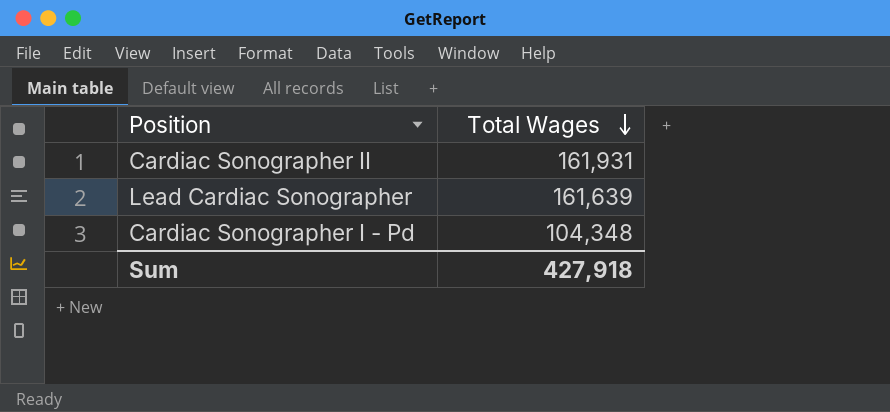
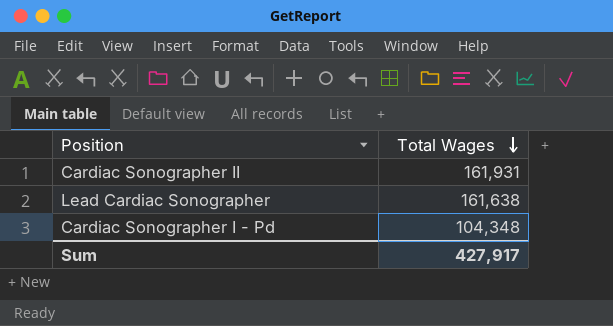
Lead Cardiac Sonographer | Total Wages: 161,639 -> 161,638
Sum | Total Wages: 427,918 -> 427,917

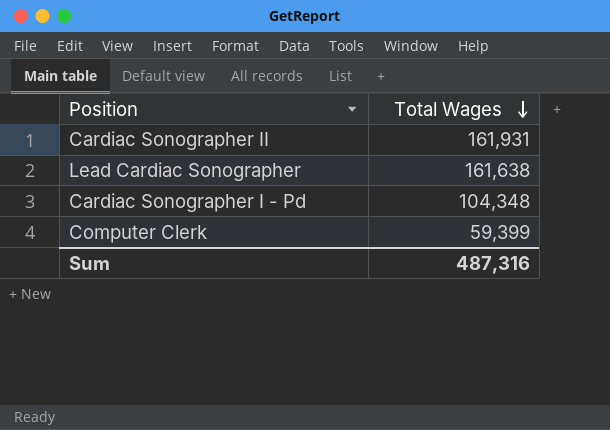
row Computer Clerk: none -> 59,399
Sum | Total Wages: 427,917 -> 487,316

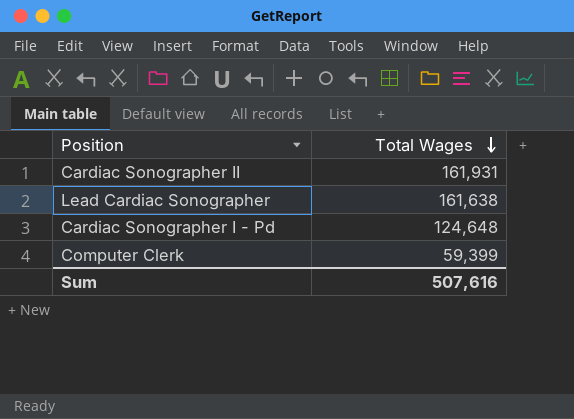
Cardiac Sonographer I - Pd | Total Wages: 104,348 -> 124,648
Sum | Total Wages: 487,316 -> 507,616

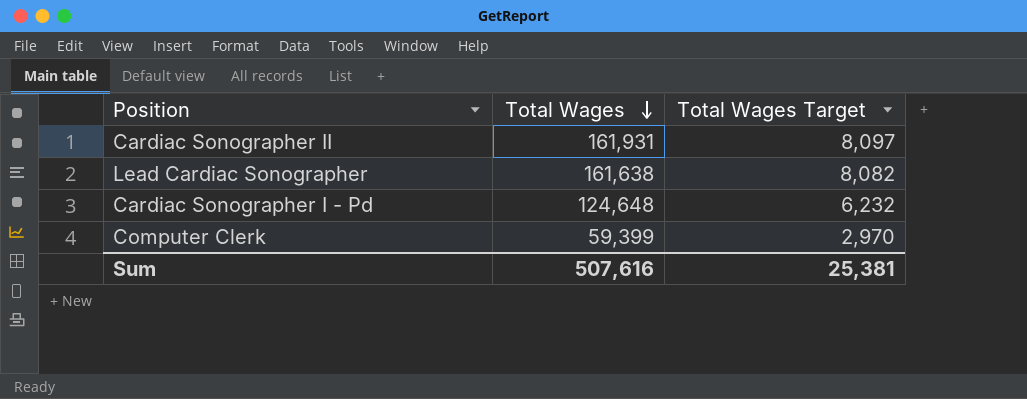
column Total Wages Target | formula: none -> [Total Wages] * 0.05

